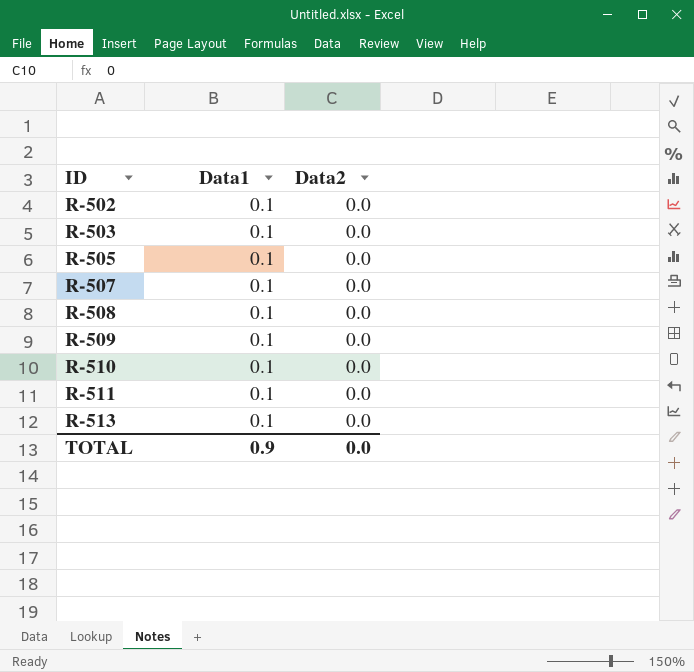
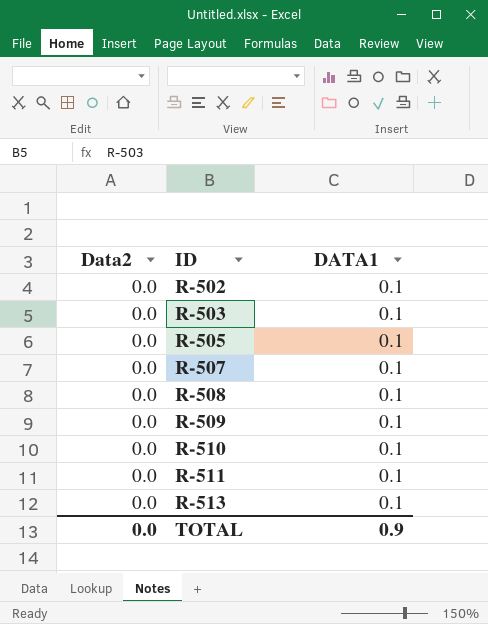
column Data2 | position: 3 -> 1
column name: Data1 -> DATA1

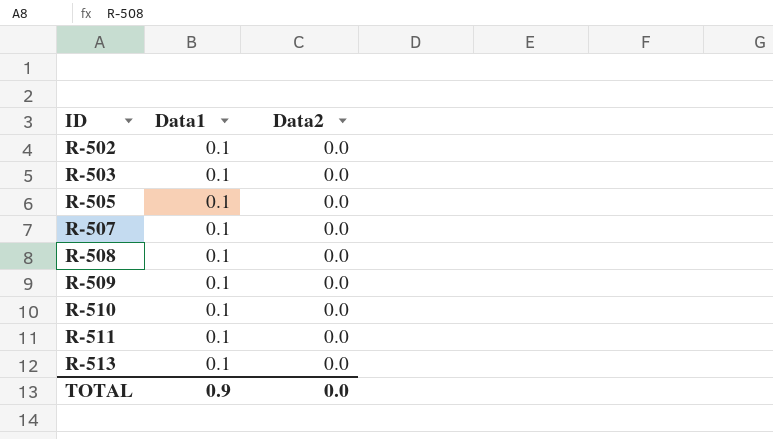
column name: DATA1 -> Data1
column Data2 | position: 1 -> 3

